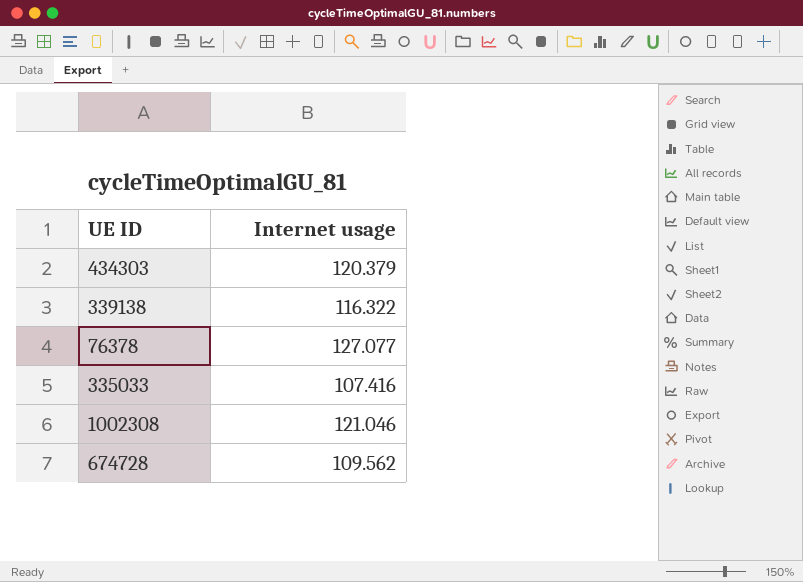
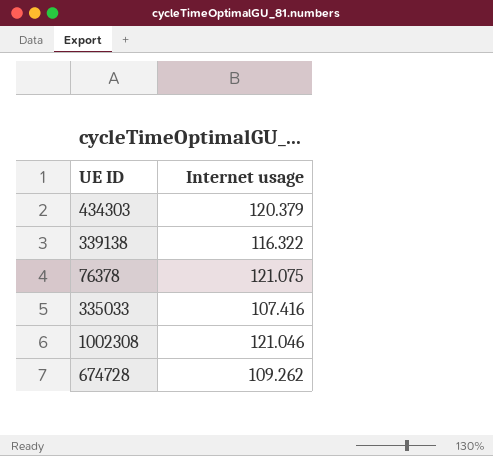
76378 | Internet usage: 127.077 -> 121.075
674728 | Internet usage: 109.562 -> 109.262

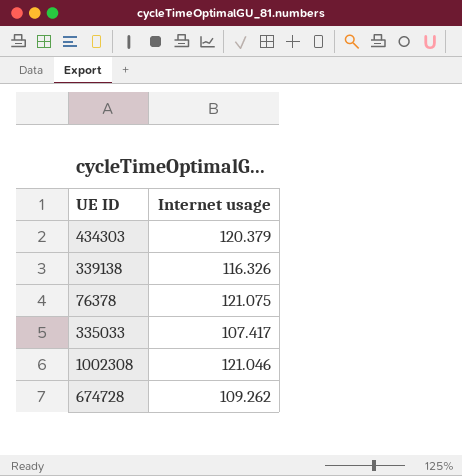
339138 | Internet usage: 116.322 -> 116.326
335033 | Internet usage: 107.416 -> 107.417

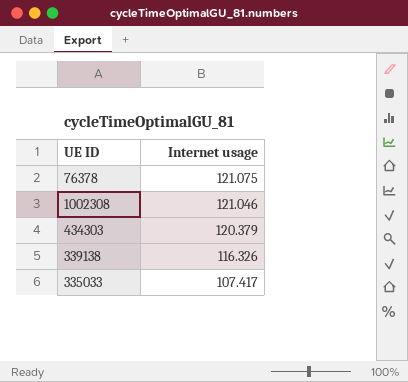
row order: none -> Internet usage descending
row 674728: 109.262 -> none

